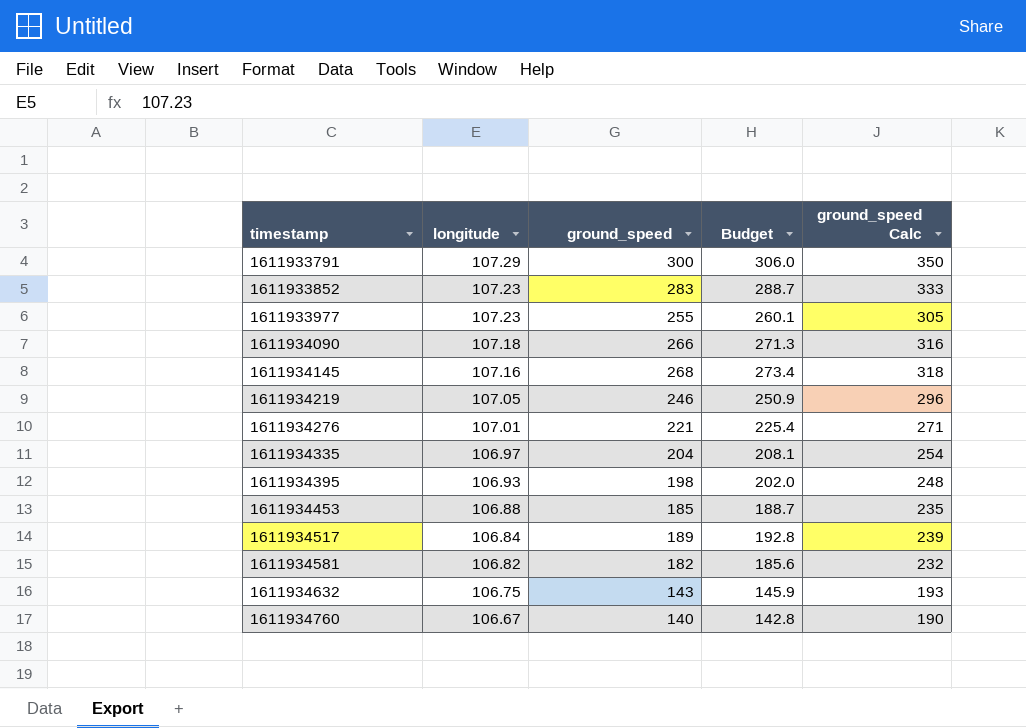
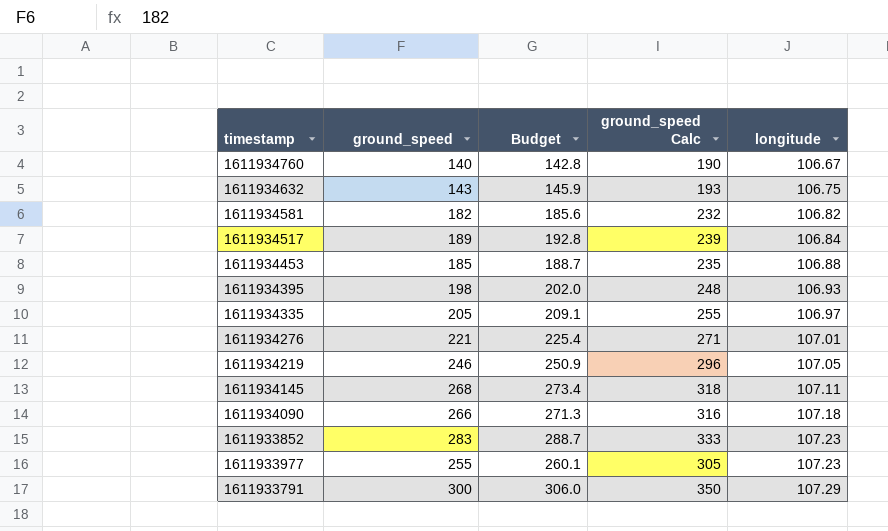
row order: timestamp ascending -> longitude ascending
column longitude | position: 2 -> 5
1611934335 | ground_speed: 204 -> 205
1611934335 | Budget: 208.1 -> 209.1
1611934335 | ground_speed Calc: 254 -> 255
1611934145 | longitude: 107.16 -> 107.11

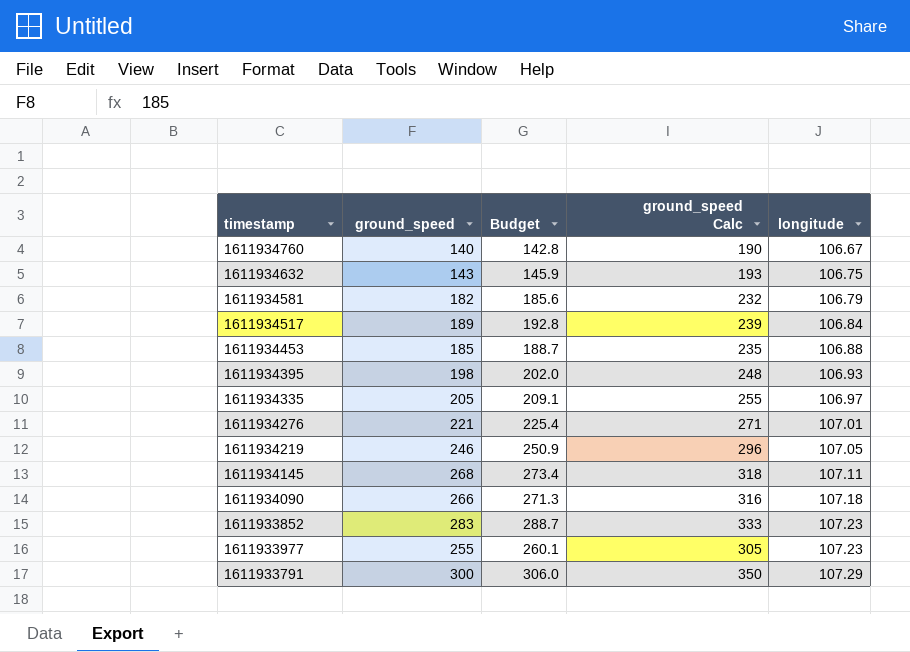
1611934581 | longitude: 106.82 -> 106.79

